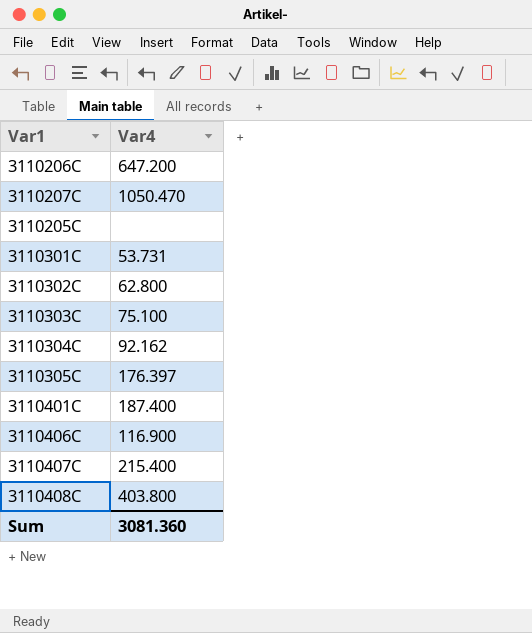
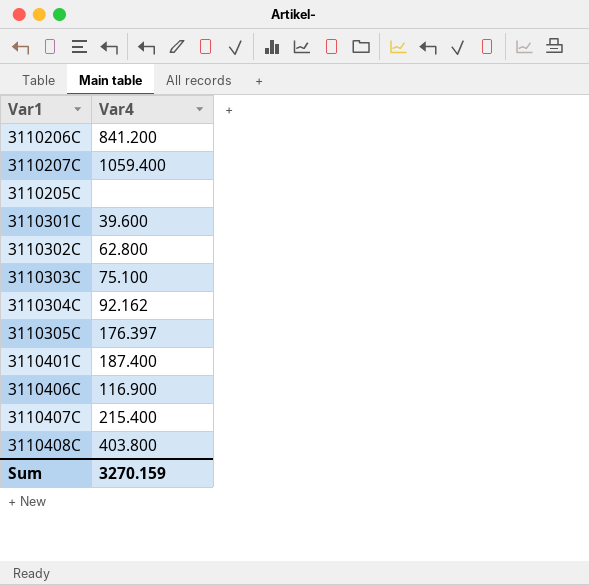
3110206C | Var4: 647.200 -> 841.200
3110207C | Var4: 1050.470 -> 1059.400
3110301C | Var4: 53.731 -> 39.600
Sum | Var4: 3081.360 -> 3270.159

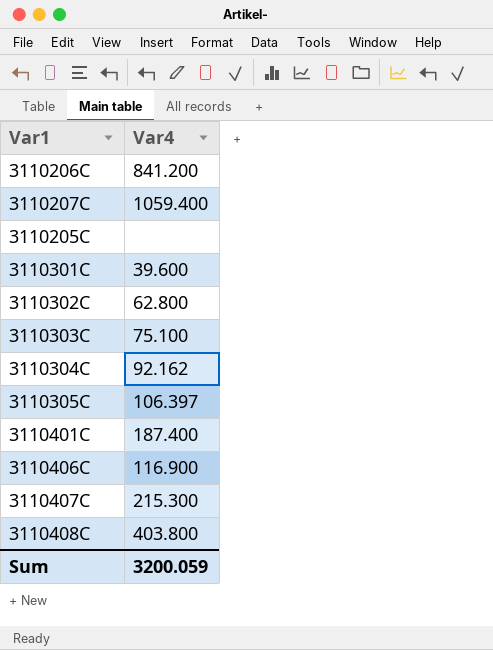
3110305C | Var4: 176.397 -> 106.397
3110407C | Var4: 215.400 -> 215.300
Sum | Var4: 3270.159 -> 3200.059

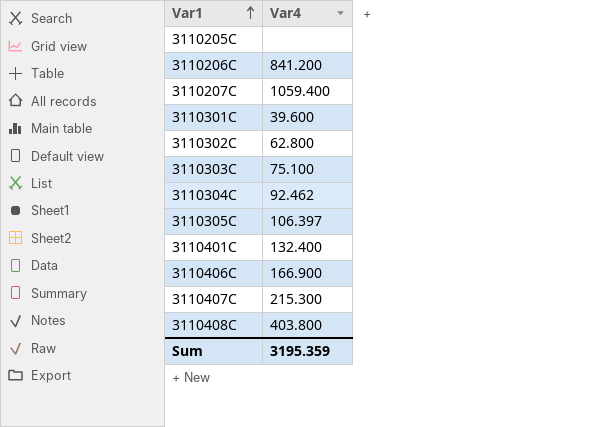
row order: none -> Var1 ascending
3110304C | Var4: 92.162 -> 92.462
3110401C | Var4: 187.400 -> 132.400
3110406C | Var4: 116.900 -> 166.900
Sum | Var4: 3200.059 -> 3195.359

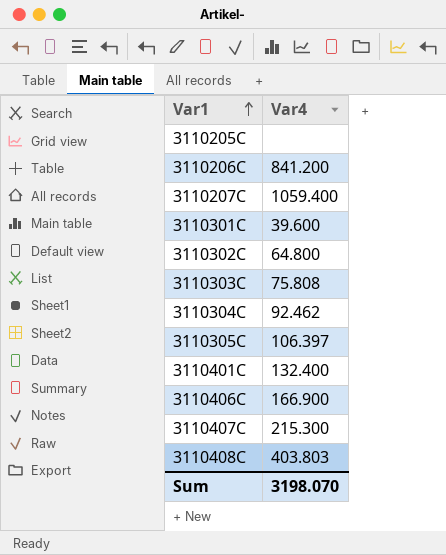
3110302C | Var4: 62.800 -> 64.800
3110303C | Var4: 75.100 -> 75.808
3110408C | Var4: 403.800 -> 403.803
Sum | Var4: 3195.359 -> 3198.070

